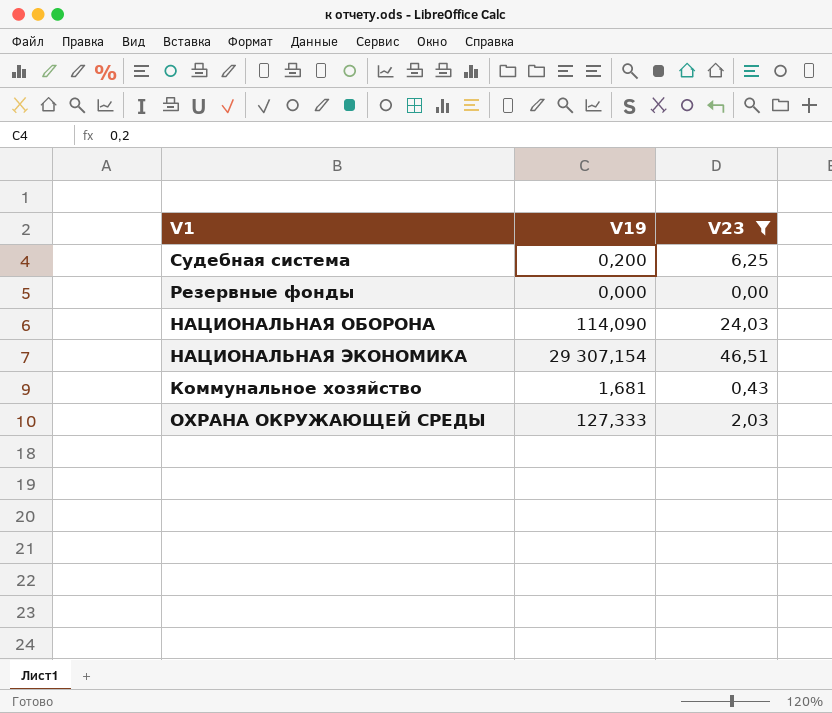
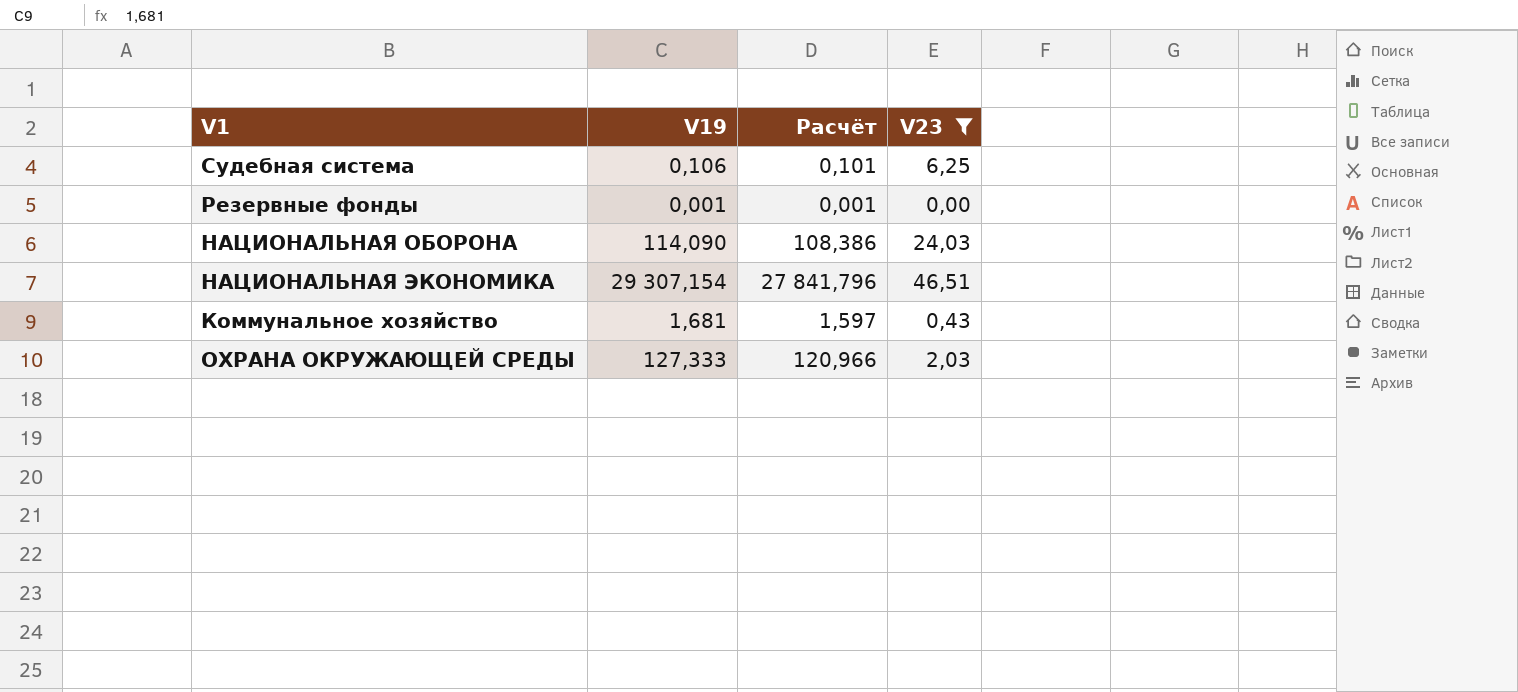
column Расчёт | formula: none -> [V19] * 0,95
Судебная система | V19: 0,200 -> 0,106
Резервные фонды | V19: 0,000 -> 0,001

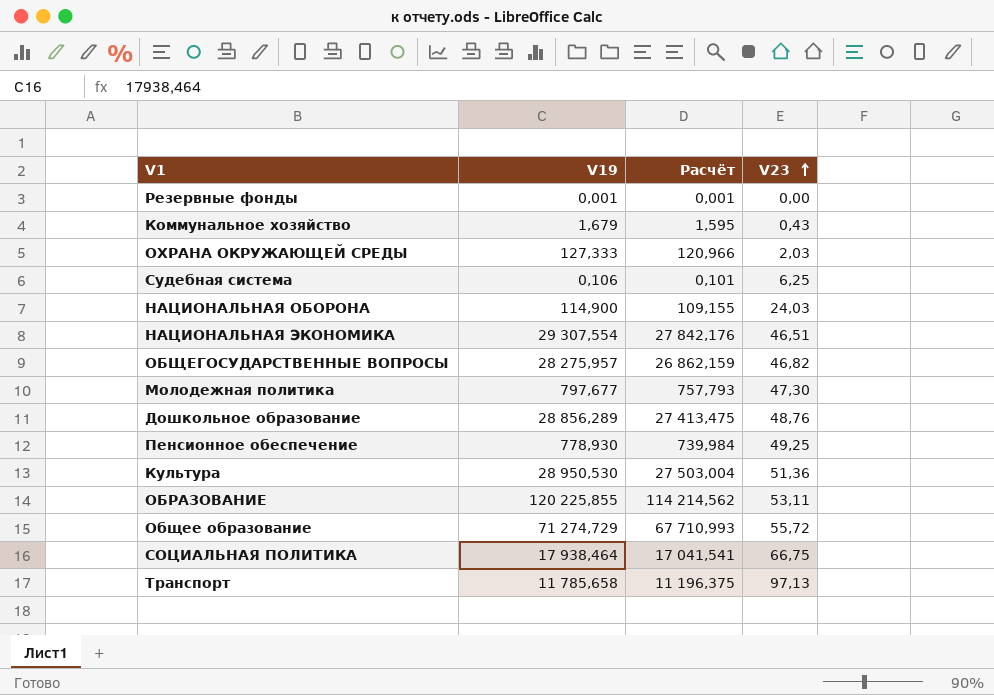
filter: V23 <= 46,51 -> none
row order: none -> V23 ascending
Коммунальное хозяйство | V19: 1,681 -> 1,679
Коммунальное хозяйство | Расчёт: 1,597 -> 1,595
НАЦИОНАЛЬНАЯ ОБОРОНА | V19: 114,090 -> 114,900
НАЦИОНАЛЬНАЯ ОБОРОНА | Расчёт: 108,386 -> 109,155
НАЦИОНАЛЬНАЯ ЭКОНОМИКА | V19: 29 307,154 -> 29 307,554
НАЦИОНАЛЬНАЯ ЭКОНОМИКА | Расчёт: 27 841,796 -> 27 842,176

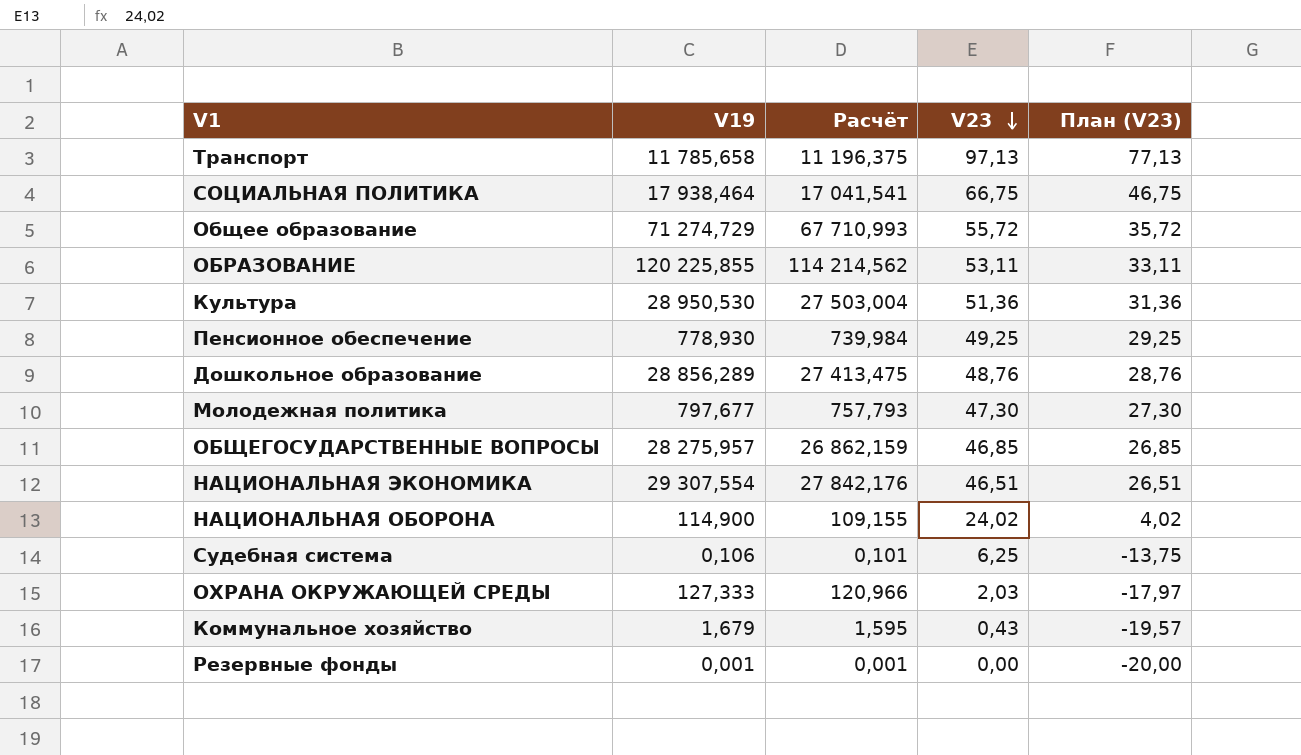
row order: V23 ascending -> V23 descending
column План (V23) | formula: none -> [V23] - 20
ОБЩЕГОСУДАРСТВЕННЫЕ ВОПРОСЫ | V23: 46,82 -> 46,85
НАЦИОНАЛЬНАЯ ОБОРОНА | V23: 24,03 -> 24,02

